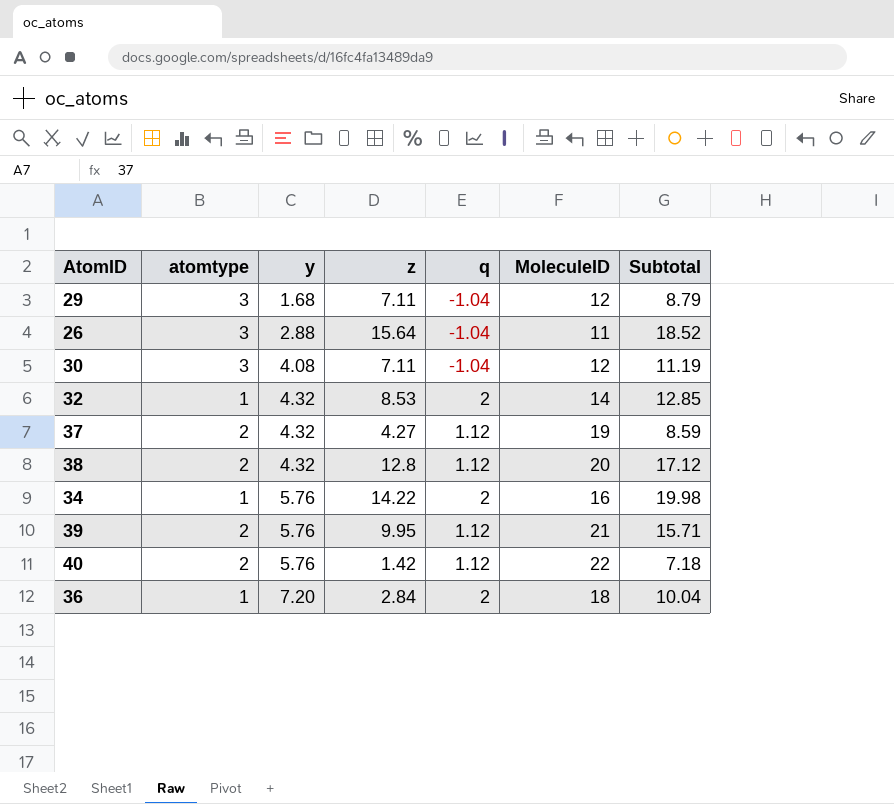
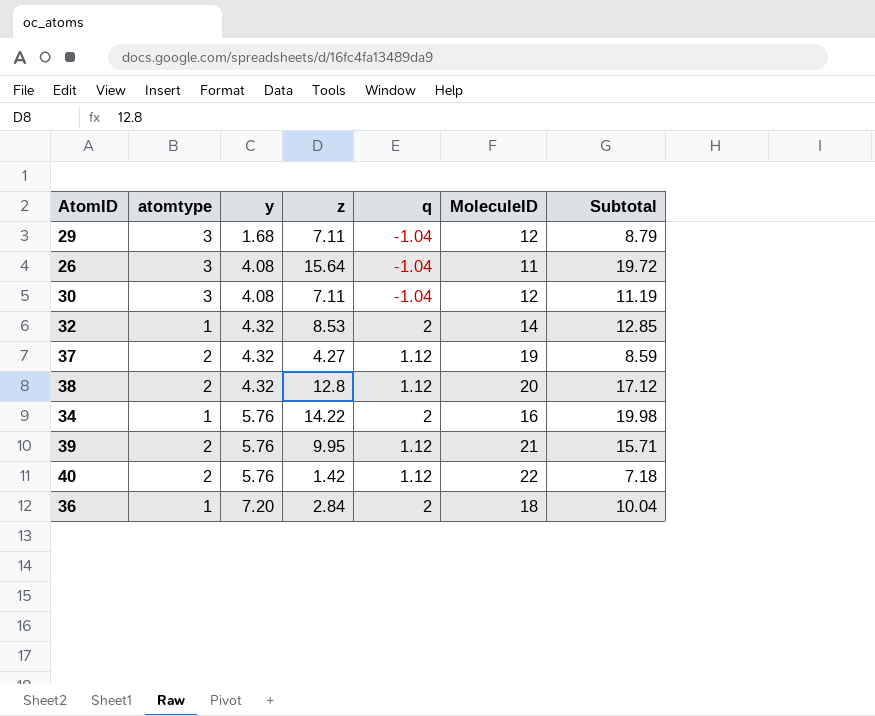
26 | y: 2.88 -> 4.08
26 | Subtotal: 18.52 -> 19.72

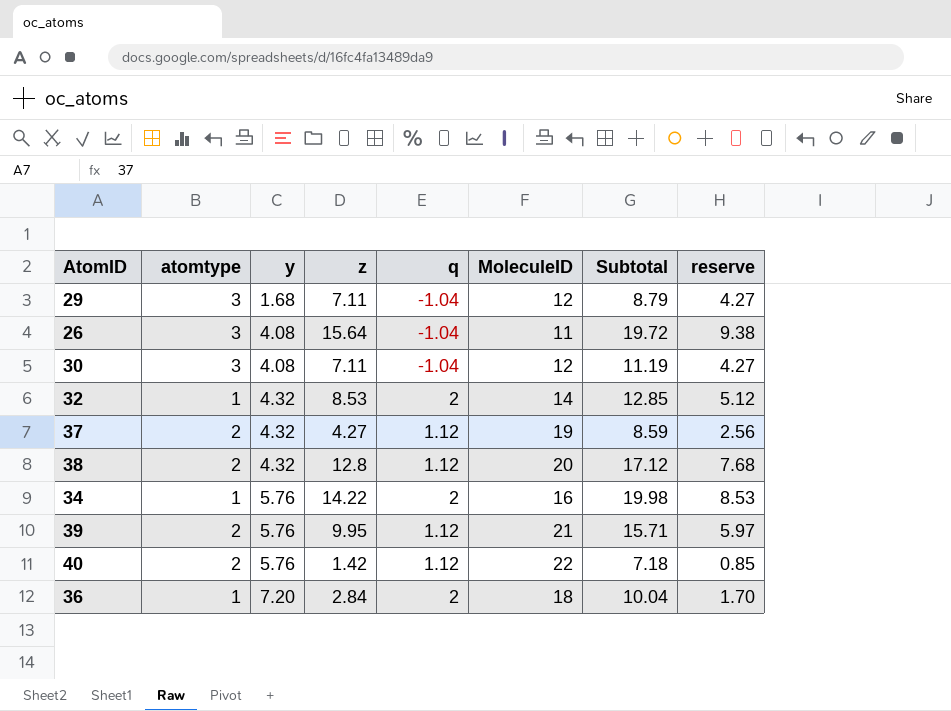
column reserve | formula: none -> [z] * 0.6

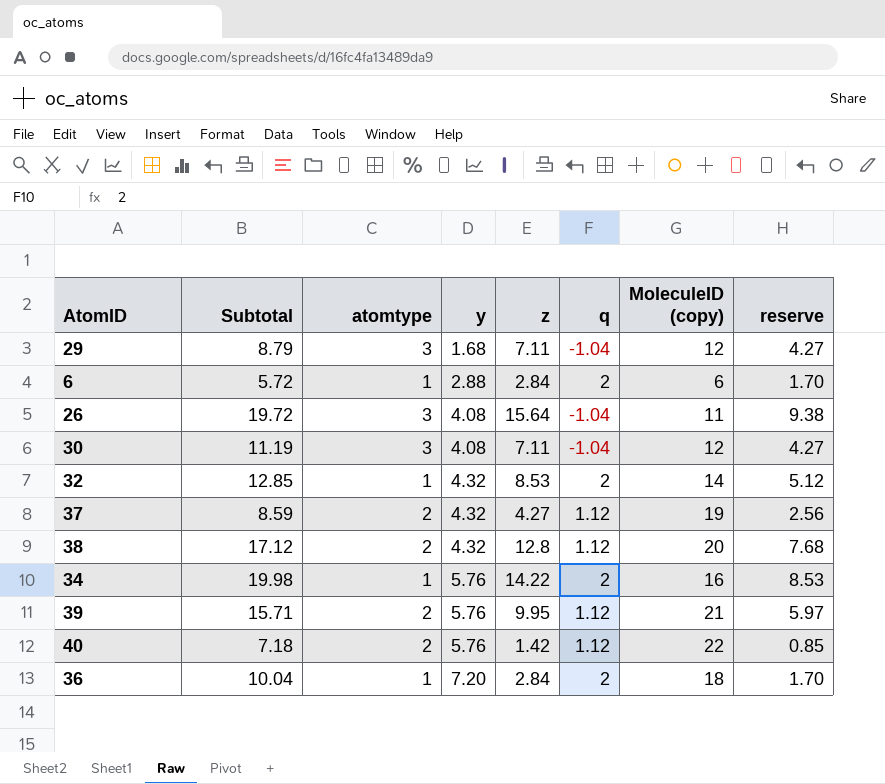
column Subtotal | position: 7 -> 2
column name: MoleculeID -> MoleculeID (copy)
row 6: none -> 5.72 | 1 | 2.88 | 2.84 | 2 | 6 | 1.70

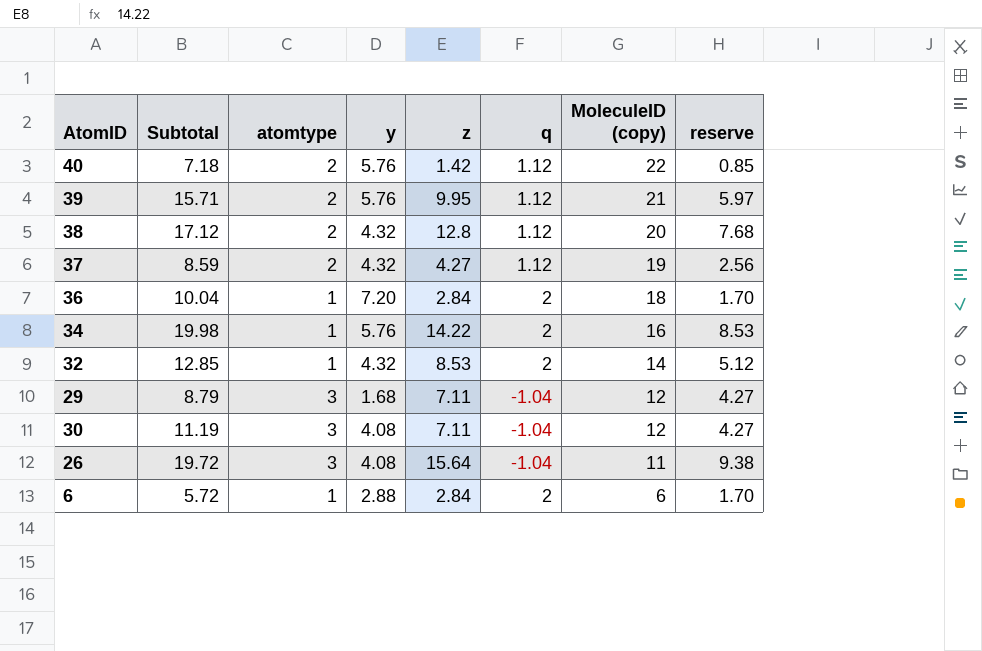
row order: y ascending -> MoleculeID (copy) descending

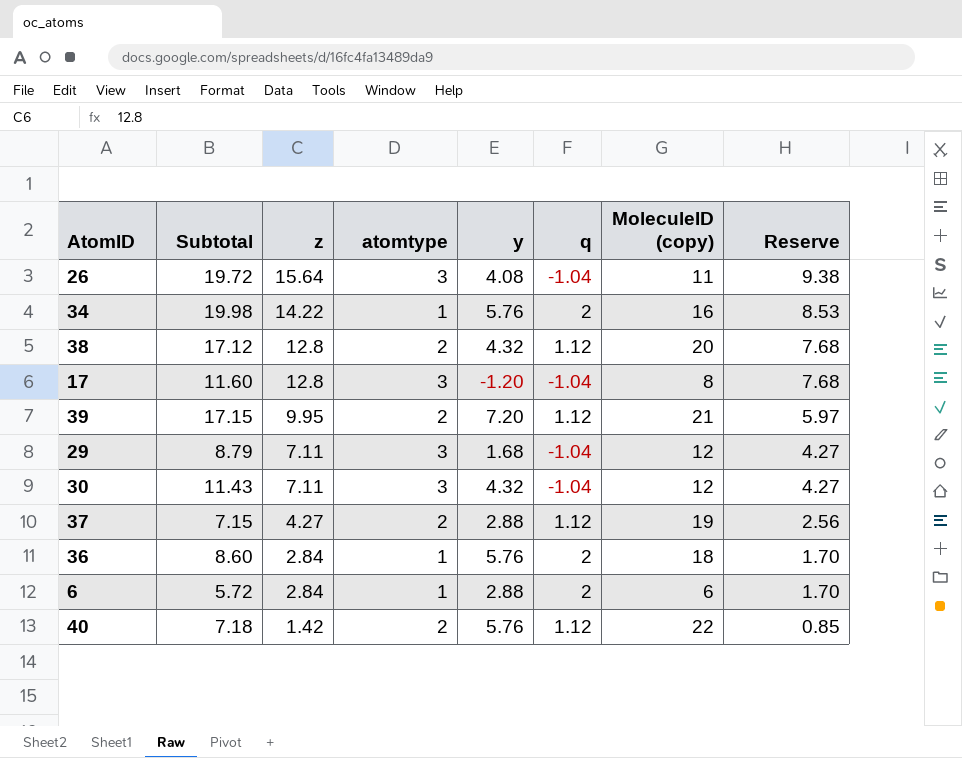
row order: MoleculeID (copy) descending -> z descending
column z | position: 5 -> 3
column name: reserve -> Reserve
row 32: 12.85 | 1 | 4.32 | 8.53 | 2 | 14 | 5.12 -> none
row 17: none -> 11.60 | 12.8 | 3 | -1.20 | -1.04 | 8 | 7.68
39 | Subtotal: 15.71 -> 17.15
39 | y: 5.76 -> 7.20
30 | Subtotal: 11.19 -> 11.43
30 | y: 4.08 -> 4.32
37 | Subtotal: 8.59 -> 7.15
37 | y: 4.32 -> 2.88
36 | Subtotal: 10.04 -> 8.60
36 | y: 7.20 -> 5.76

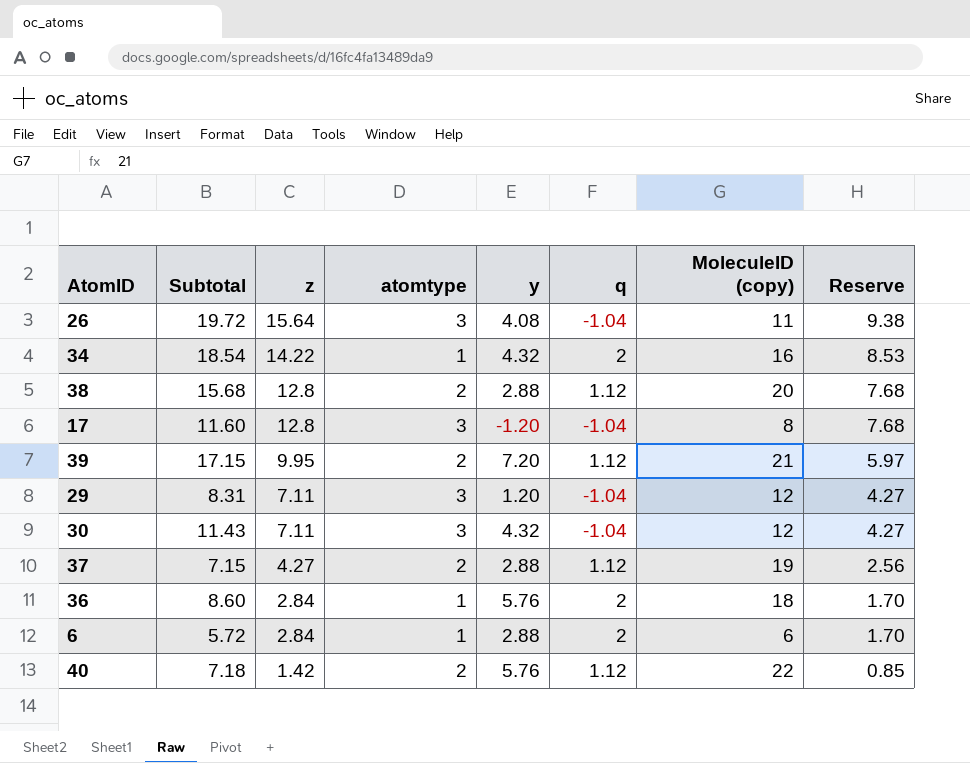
34 | Subtotal: 19.98 -> 18.54
34 | y: 5.76 -> 4.32
38 | Subtotal: 17.12 -> 15.68
38 | y: 4.32 -> 2.88
29 | Subtotal: 8.79 -> 8.31
29 | y: 1.68 -> 1.20

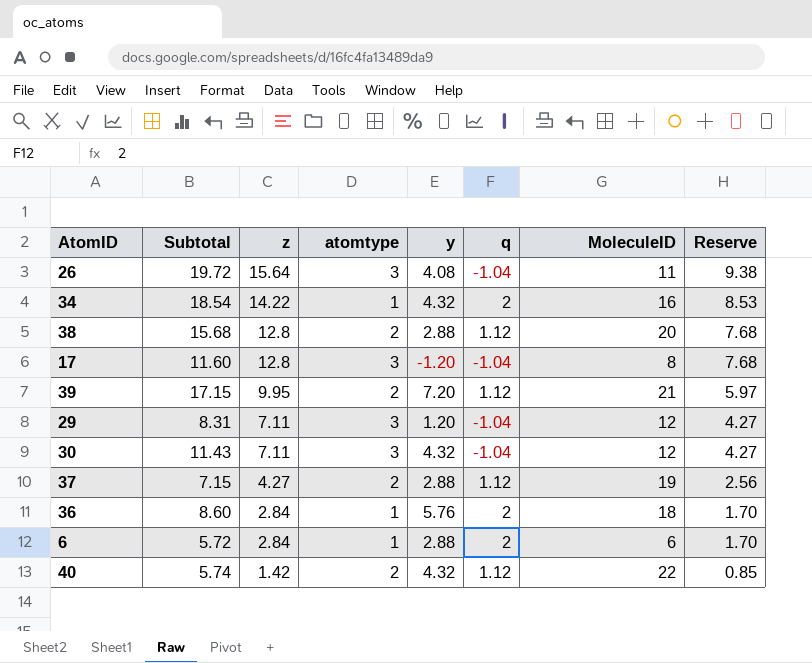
column name: MoleculeID (copy) -> MoleculeID
40 | Subtotal: 7.18 -> 5.74
40 | y: 5.76 -> 4.32

